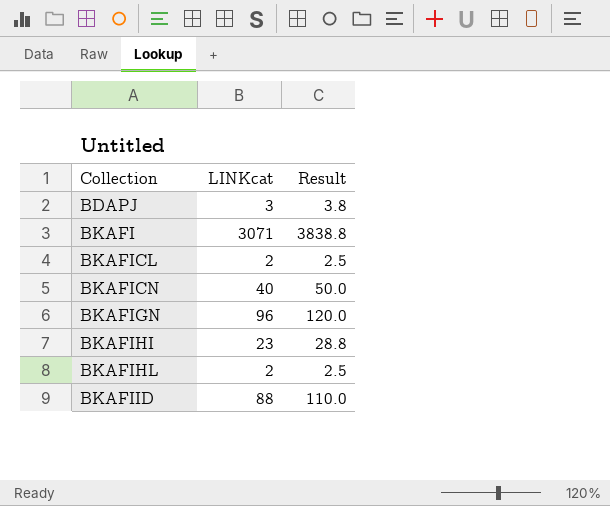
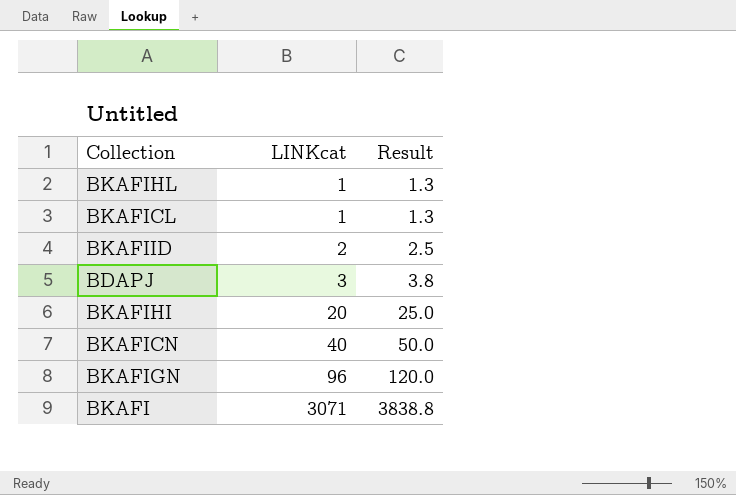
row order: Collection ascending -> LINKcat ascending
BKAFIHL | LINKcat: 2 -> 1
BKAFIHL | Result: 2.5 -> 1.3
BKAFICL | LINKcat: 2 -> 1
BKAFICL | Result: 2.5 -> 1.3
BKAFIID | LINKcat: 88 -> 2
BKAFIID | Result: 110.0 -> 2.5
BKAFIHI | LINKcat: 23 -> 20
BKAFIHI | Result: 28.8 -> 25.0

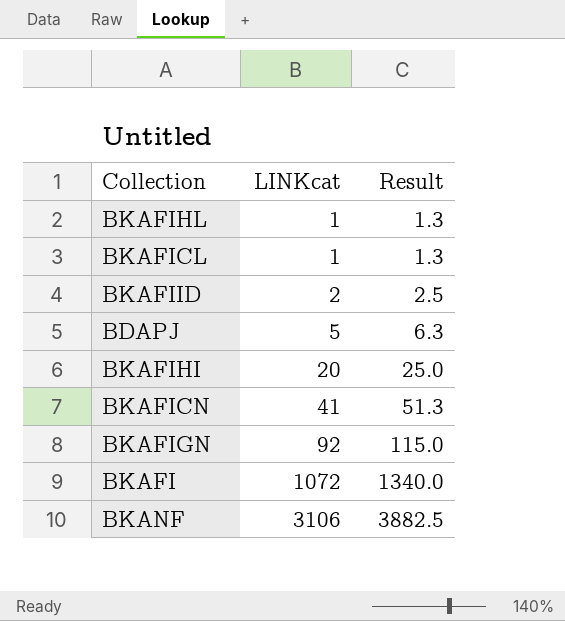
BDAPJ | LINKcat: 3 -> 5
BDAPJ | Result: 3.8 -> 6.3
BKAFICN | LINKcat: 40 -> 41
BKAFICN | Result: 50.0 -> 51.3
BKAFIGN | LINKcat: 96 -> 92
BKAFIGN | Result: 120.0 -> 115.0
BKAFI | LINKcat: 3071 -> 1072
BKAFI | Result: 3838.8 -> 1340.0
row BKANF: none -> 3106 | 3882.5

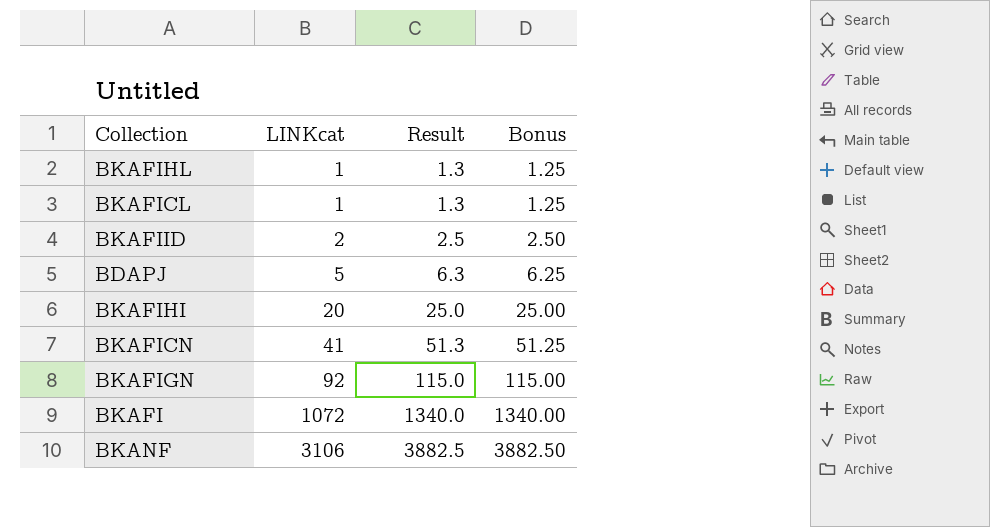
column Bonus | formula: none -> [LINKcat] * 1.25

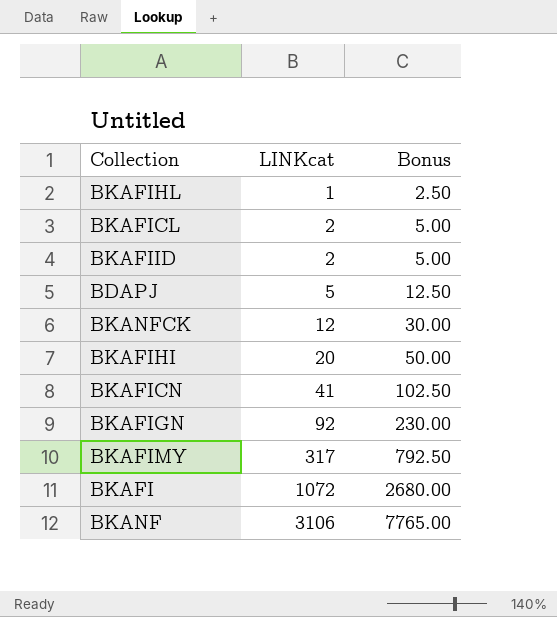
column Result | formula: [LINKcat] * 1.25 -> none
column Bonus | formula: [LINKcat] * 1.25 -> [LINKcat] * 2.5
BKAFICL | LINKcat: 1 -> 2
row BKANFCK: none -> 12 | 30.00
row BKAFIMY: none -> 317 | 792.50

